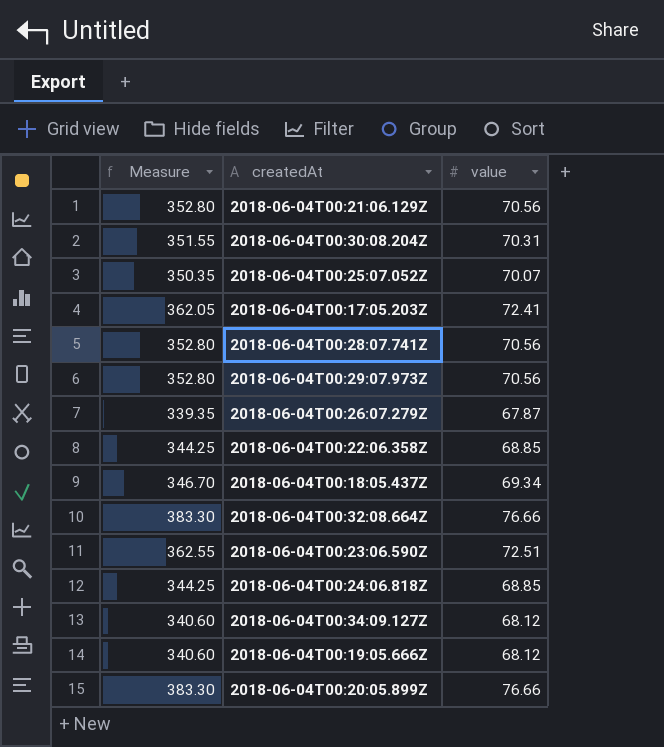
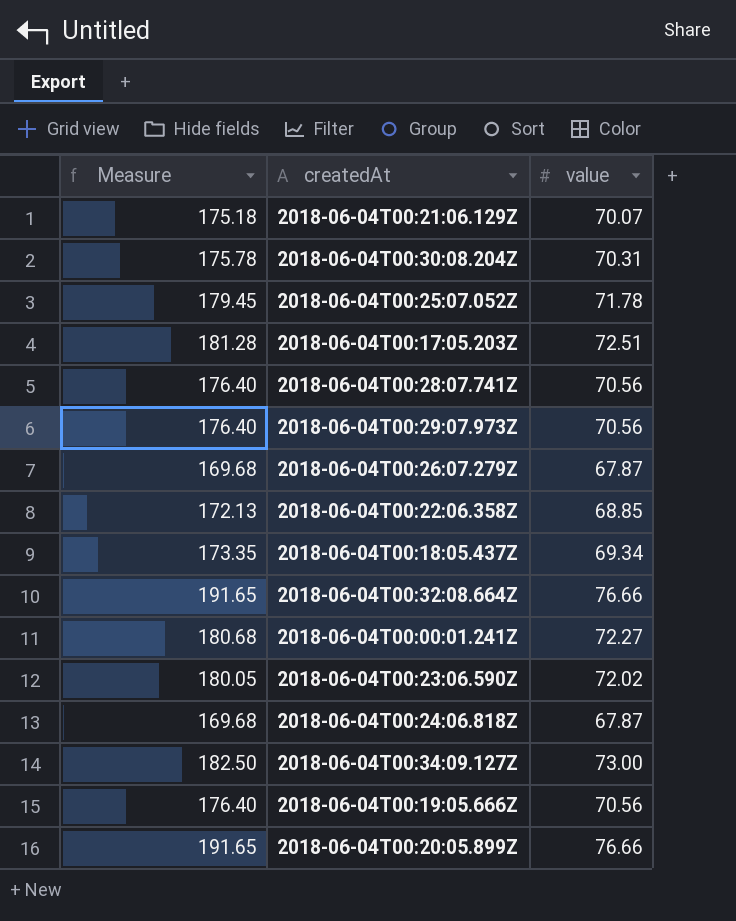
column Measure | formula: [value] * 5 -> [value] * 2.5
2018-06-04T00:21:06.129Z | value: 70.56 -> 70.07
2018-06-04T00:25:07.052Z | value: 70.07 -> 71.78
2018-06-04T00:17:05.203Z | value: 72.41 -> 72.51
row 2018-06-04T00:00:01.241Z: none -> 180.68 | 72.27
2018-06-04T00:23:06.590Z | value: 72.51 -> 72.02
2018-06-04T00:24:06.818Z | value: 68.85 -> 67.87
2018-06-04T00:34:09.127Z | value: 68.12 -> 73.00
2018-06-04T00:19:05.666Z | value: 68.12 -> 70.56

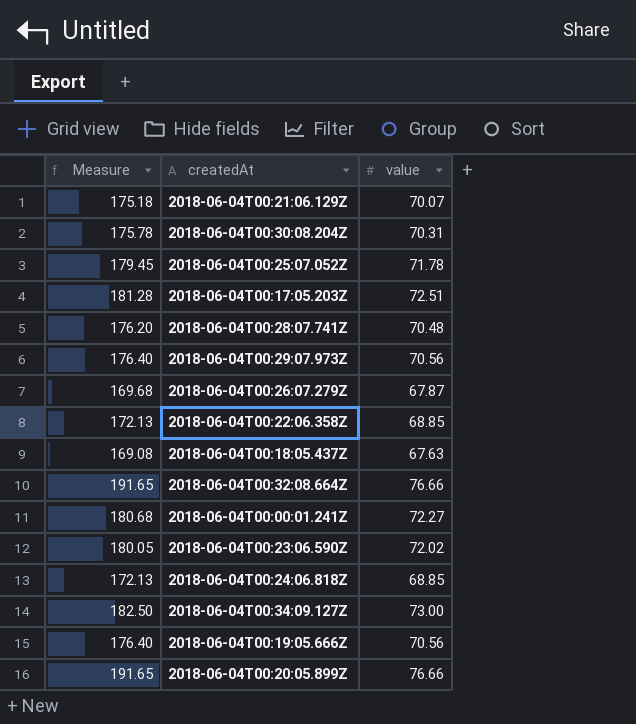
2018-06-04T00:28:07.741Z | Measure: 176.40 -> 176.20
2018-06-04T00:28:07.741Z | value: 70.56 -> 70.48
2018-06-04T00:18:05.437Z | Measure: 173.35 -> 169.08
2018-06-04T00:18:05.437Z | value: 69.34 -> 67.63
2018-06-04T00:24:06.818Z | Measure: 169.68 -> 172.13
2018-06-04T00:24:06.818Z | value: 67.87 -> 68.85

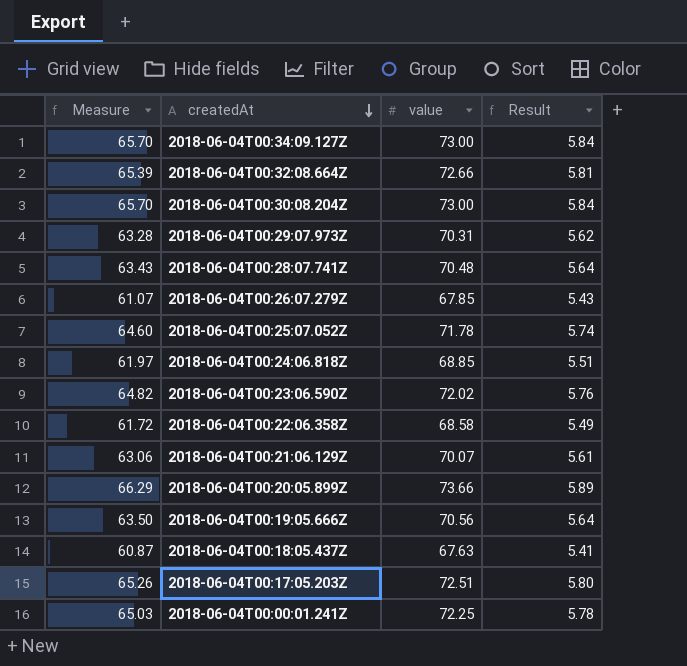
row order: none -> createdAt descending
column Measure | formula: [value] * 2.5 -> [value] * 0.9
column Result | formula: none -> [value] * 0.08
2018-06-04T00:32:08.664Z | value: 76.66 -> 72.66
2018-06-04T00:30:08.204Z | value: 70.31 -> 73.00
2018-06-04T00:29:07.973Z | value: 70.56 -> 70.31
2018-06-04T00:26:07.279Z | value: 67.87 -> 67.85
2018-06-04T00:22:06.358Z | value: 68.85 -> 68.58
2018-06-04T00:20:05.899Z | value: 76.66 -> 73.66
2018-06-04T00:00:01.241Z | value: 72.27 -> 72.25

